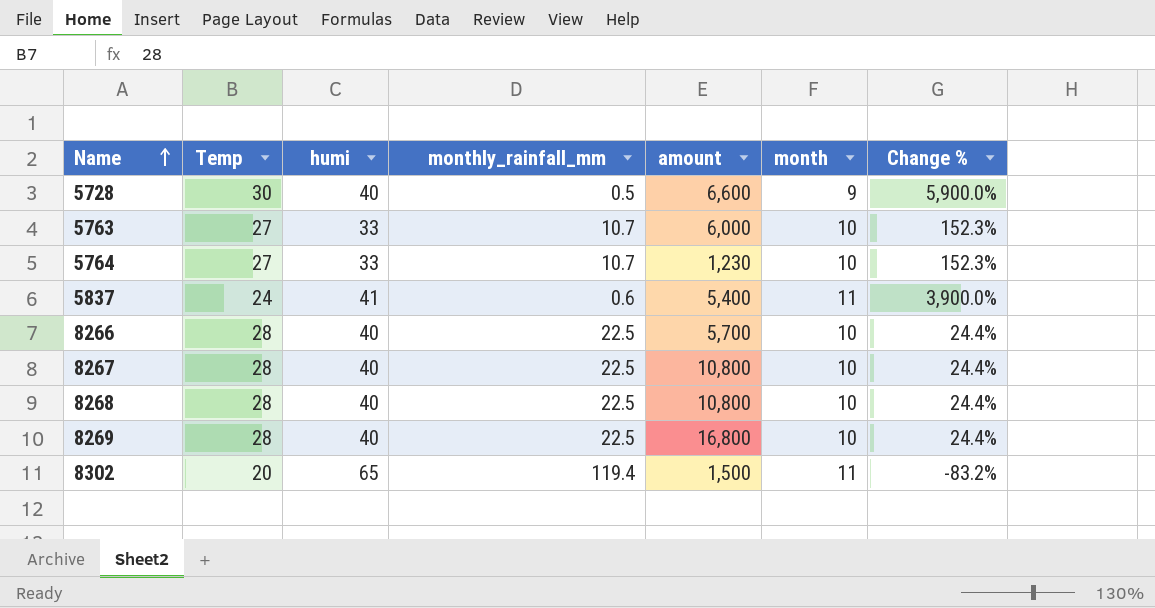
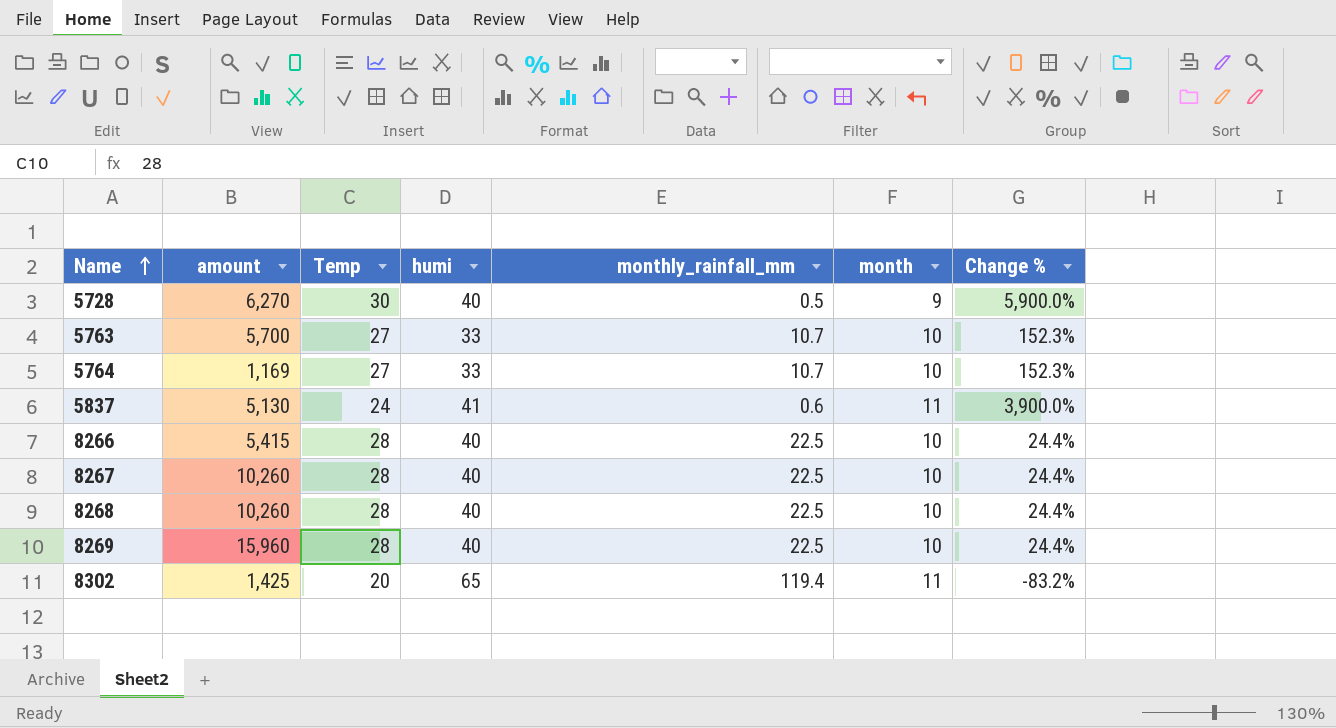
column amount | position: 5 -> 2
5728 | amount: 6,600 -> 6,270
5763 | amount: 6,000 -> 5,700
5764 | amount: 1,230 -> 1,169
5837 | amount: 5,400 -> 5,130
8266 | amount: 5,700 -> 5,415
8267 | amount: 10,800 -> 10,260
8268 | amount: 10,800 -> 10,260
8269 | amount: 16,800 -> 15,960
8302 | amount: 1,500 -> 1,425

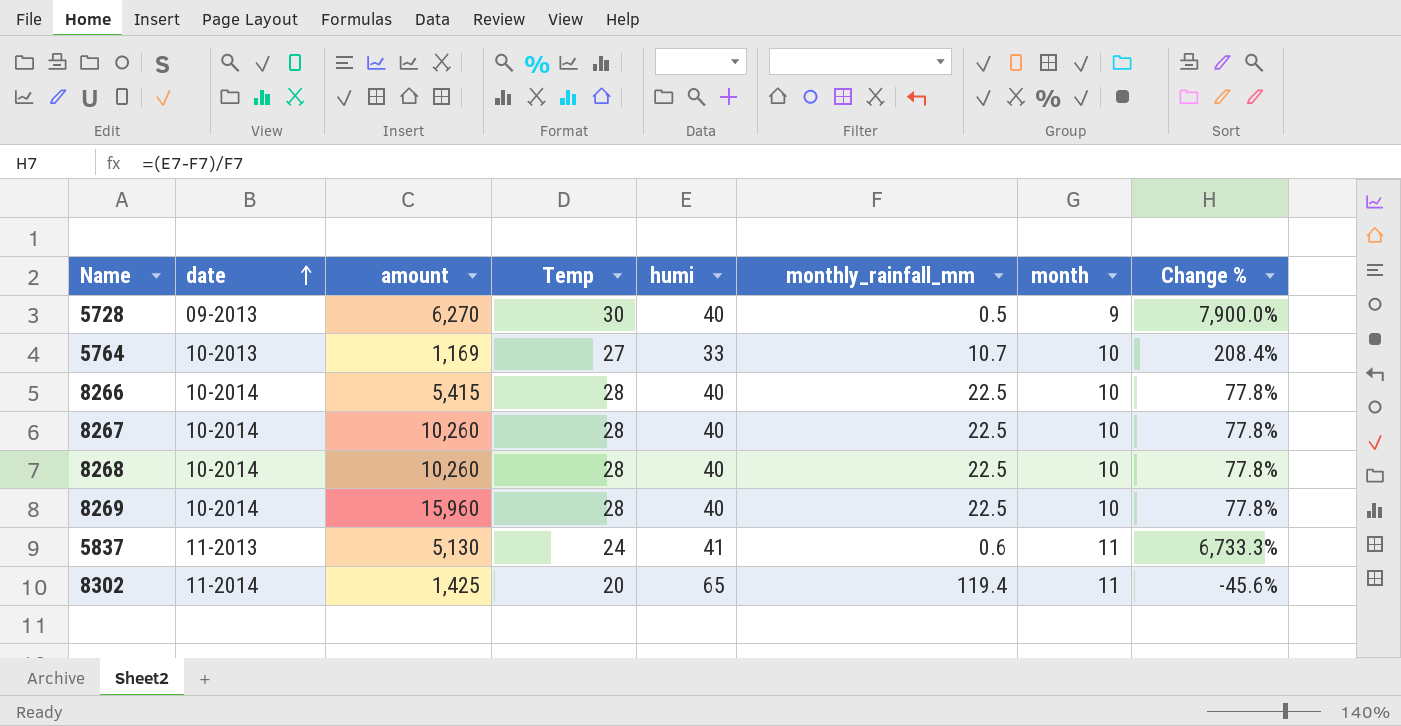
row order: Name ascending -> date ascending
column date | position: none -> 2
column Change % | formula: ([Temp] - [monthly_rainfall_mm]) / [monthly_rainfall_mm] -> ([humi] - [monthly_rainfall_mm]) / [monthly_rainfall_mm]
row 5763: 5,700 | 27 | 33 | 10.7 | 10 | 152.3% -> none

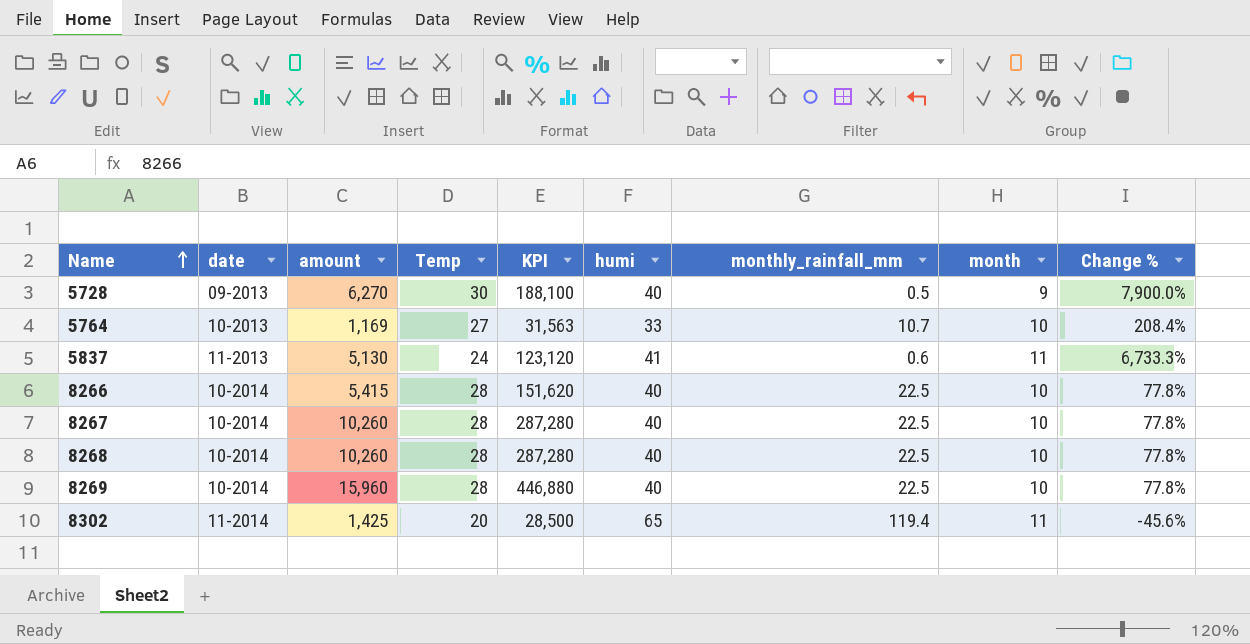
row order: date ascending -> Name ascending
column KPI | formula: none -> [amount] * [Temp]

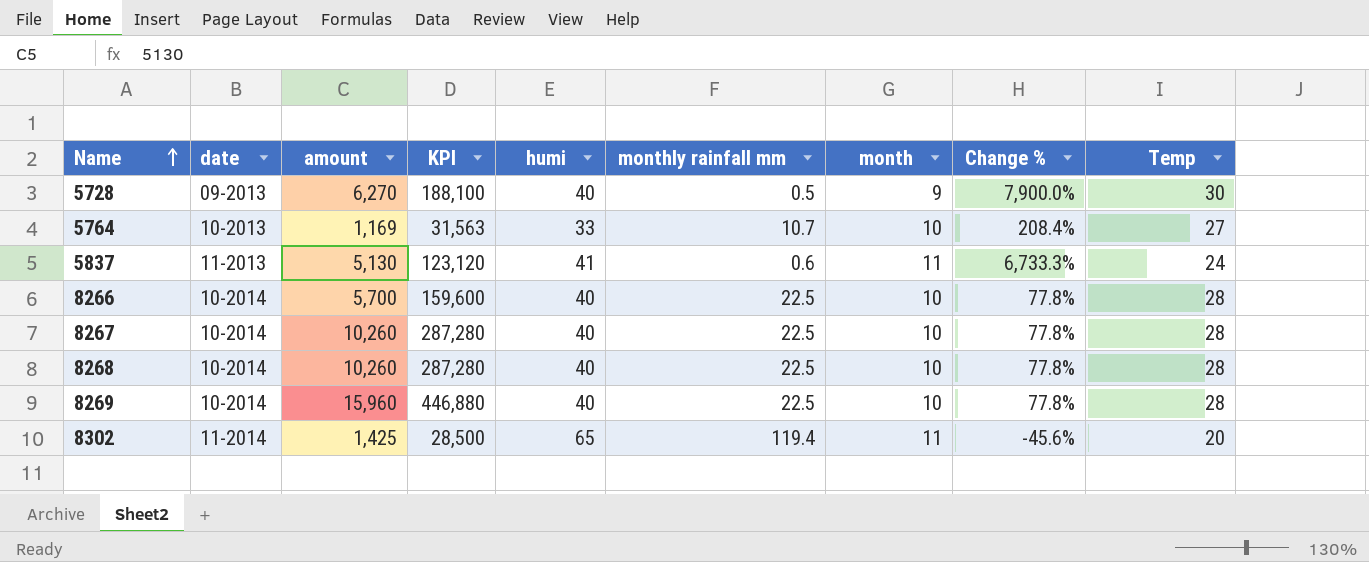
column name: monthly_rainfall_mm -> monthly rainfall mm
column Temp | position: 4 -> 9
8266 | amount: 5,415 -> 5,700
8266 | KPI: 151,620 -> 159,600

